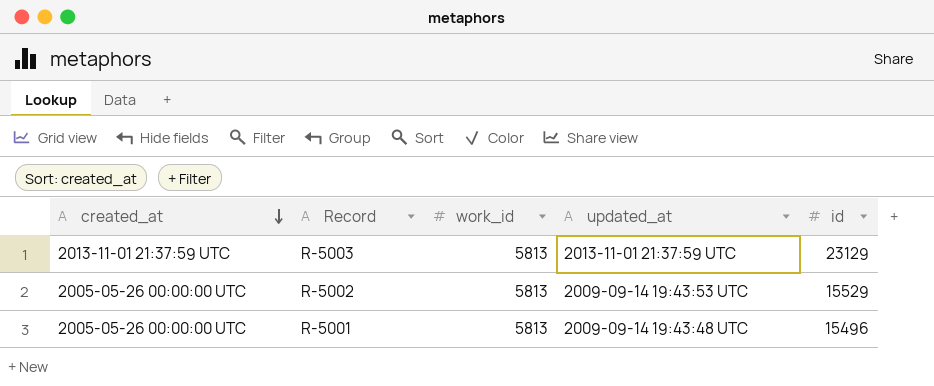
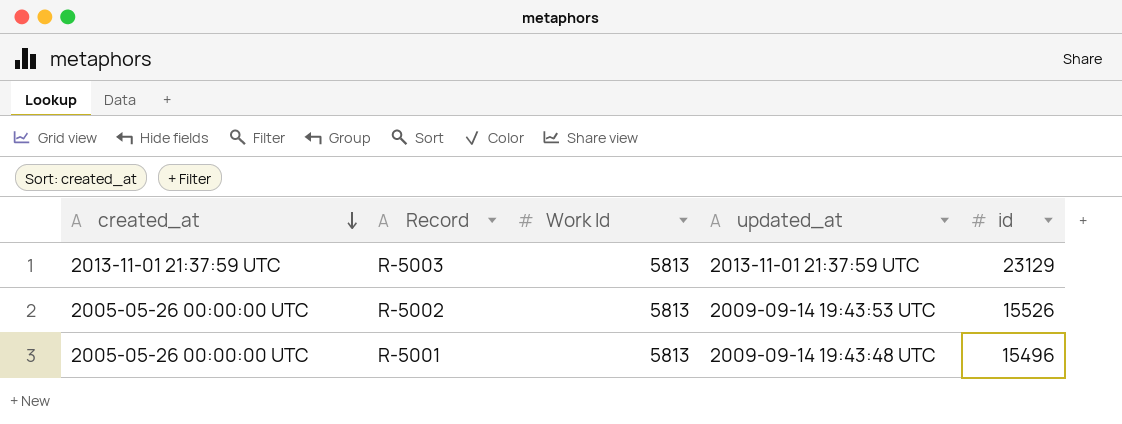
column name: work_id -> Work Id
R-5002 | id: 15529 -> 15526

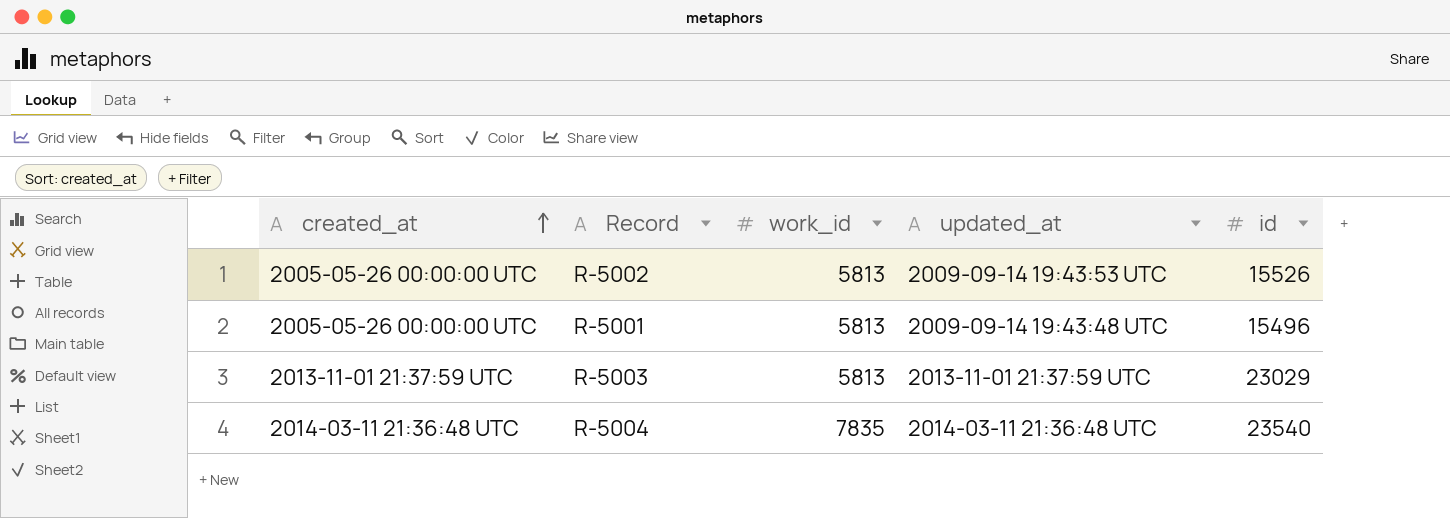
row order: created_at descending -> created_at ascending
column name: Work Id -> work_id
R-5003 | id: 23129 -> 23029
row R-5004: none -> 2014-03-11 21:36:48 UTC | 7835 | 2014-03-11 21:36:48 UTC | 23540

